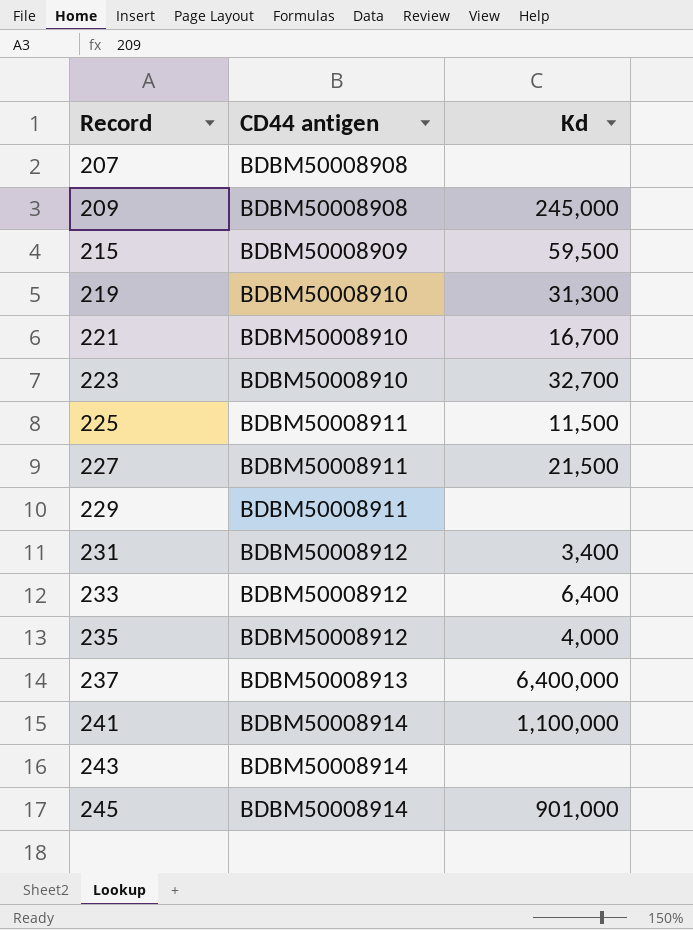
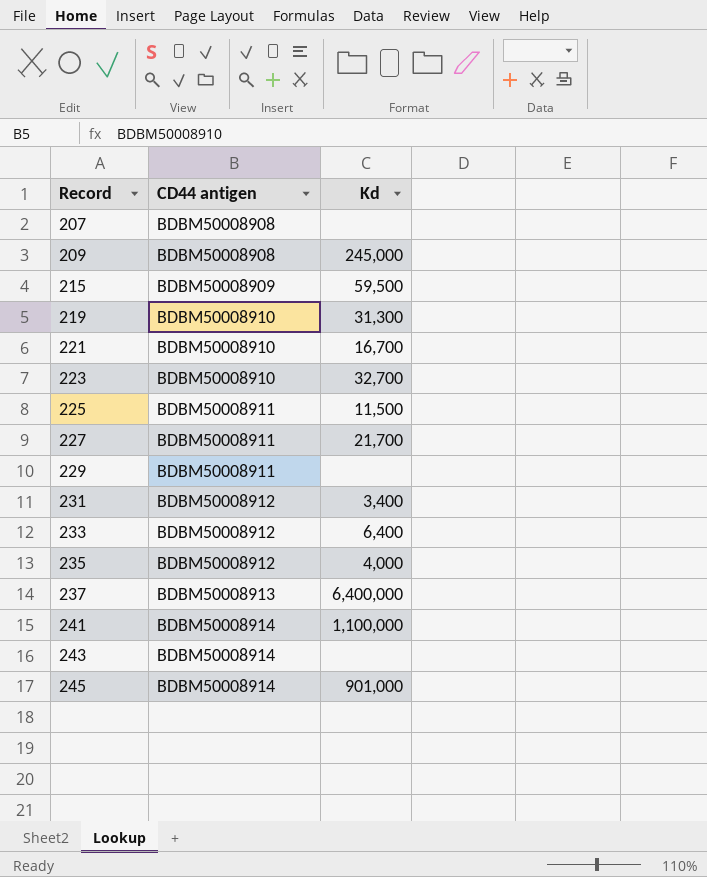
227 | Kd: 21,500 -> 21,700

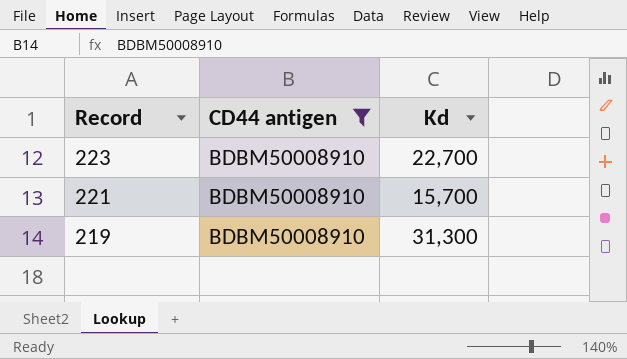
filter: none -> CD44 antigen = BDBM50008910
row order: Record ascending -> Record descending
223 | Kd: 32,700 -> 22,700
221 | Kd: 16,700 -> 15,700

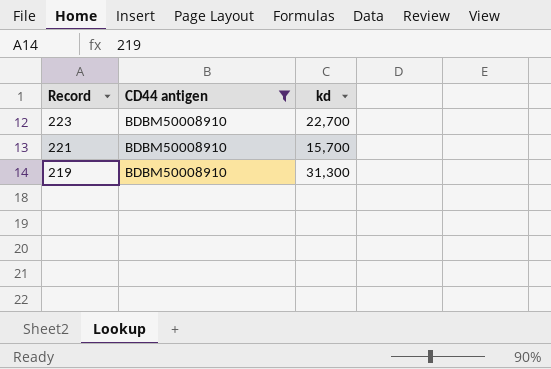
column name: Kd -> kd

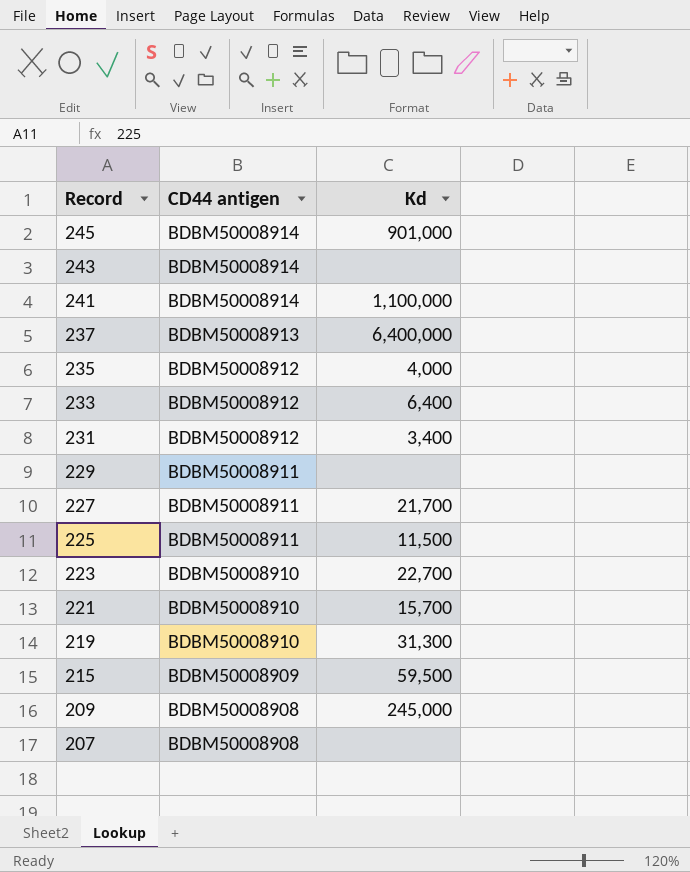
filter: CD44 antigen = BDBM50008910 -> none
column name: kd -> Kd

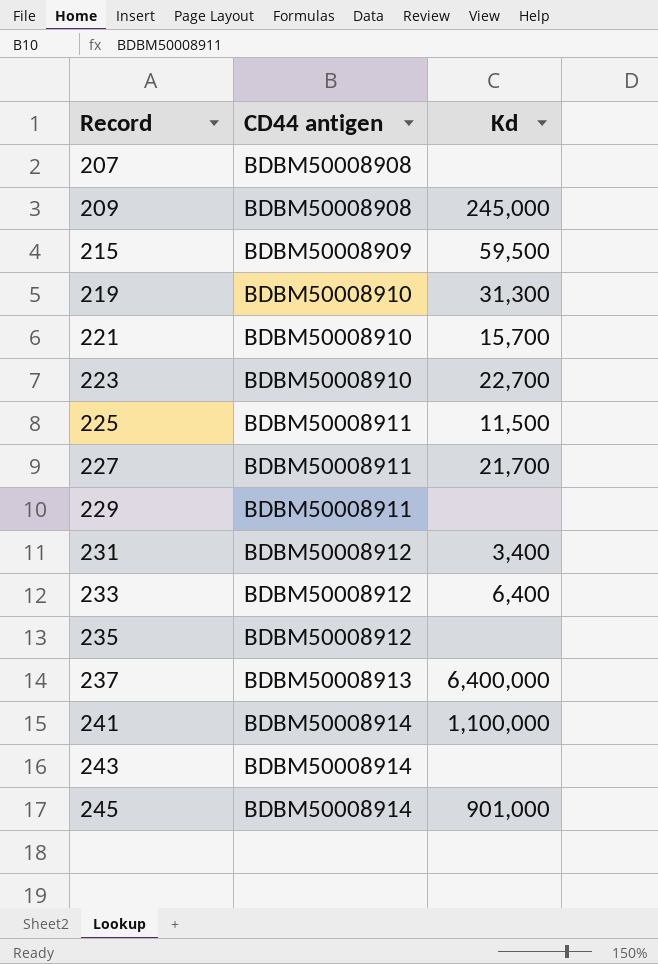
row order: Record descending -> Record ascending
235 | Kd: 4,000 -> none

